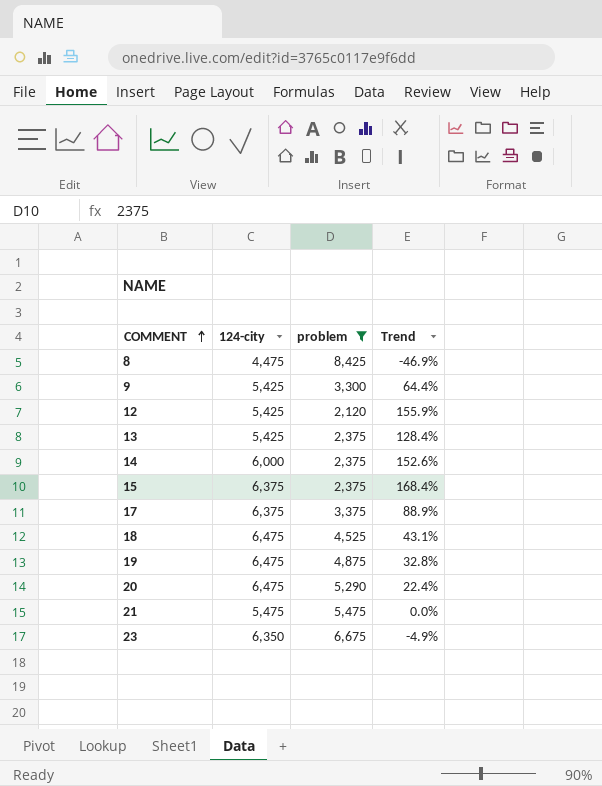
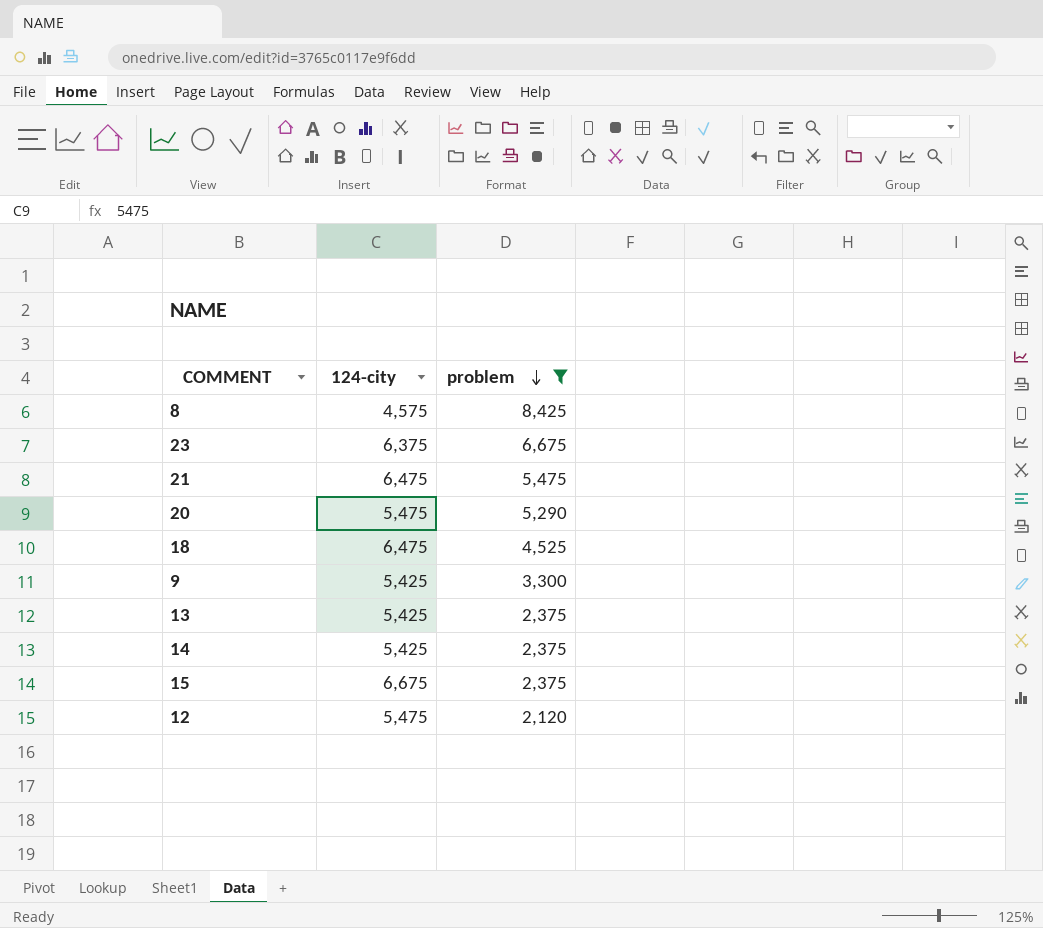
row order: COMMENT ascending -> problem descending
column Trend | formula: ([124-city] - [problem]) / [problem] -> none
row 17: 6,375 | 3,375 | 88.9% -> none
row 19: 6,475 | 4,875 | 32.8% -> none
8 | 124-city: 4,475 -> 4,575
23 | 124-city: 6,350 -> 6,375
21 | 124-city: 5,475 -> 6,475
20 | 124-city: 6,475 -> 5,475
14 | 124-city: 6,000 -> 5,425
15 | 124-city: 6,375 -> 6,675
12 | 124-city: 5,425 -> 5,475

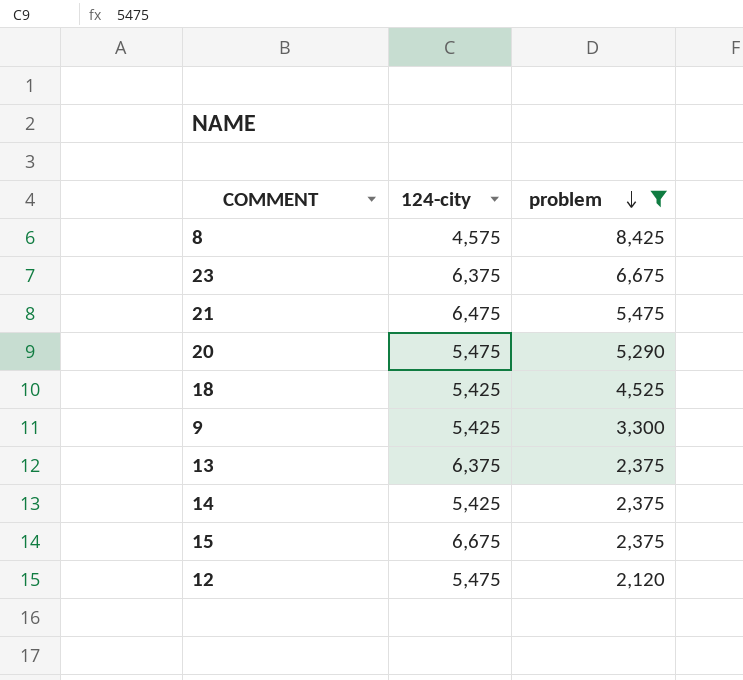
18 | 124-city: 6,475 -> 5,425
13 | 124-city: 5,425 -> 6,375

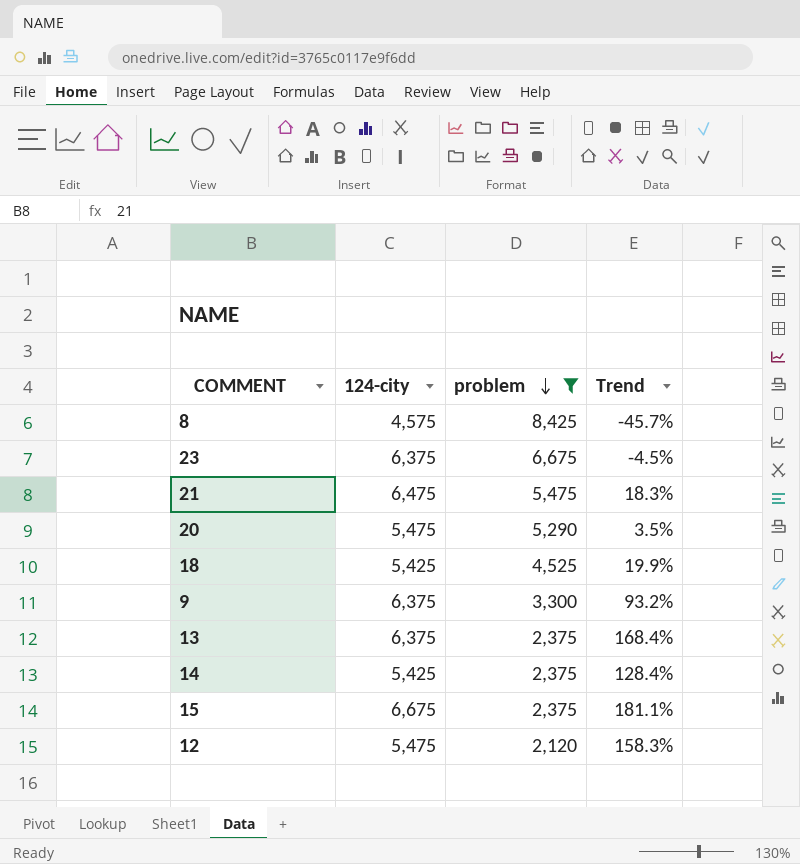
column Trend | formula: none -> ([124-city] - [problem]) / [problem]
9 | 124-city: 5,425 -> 6,375

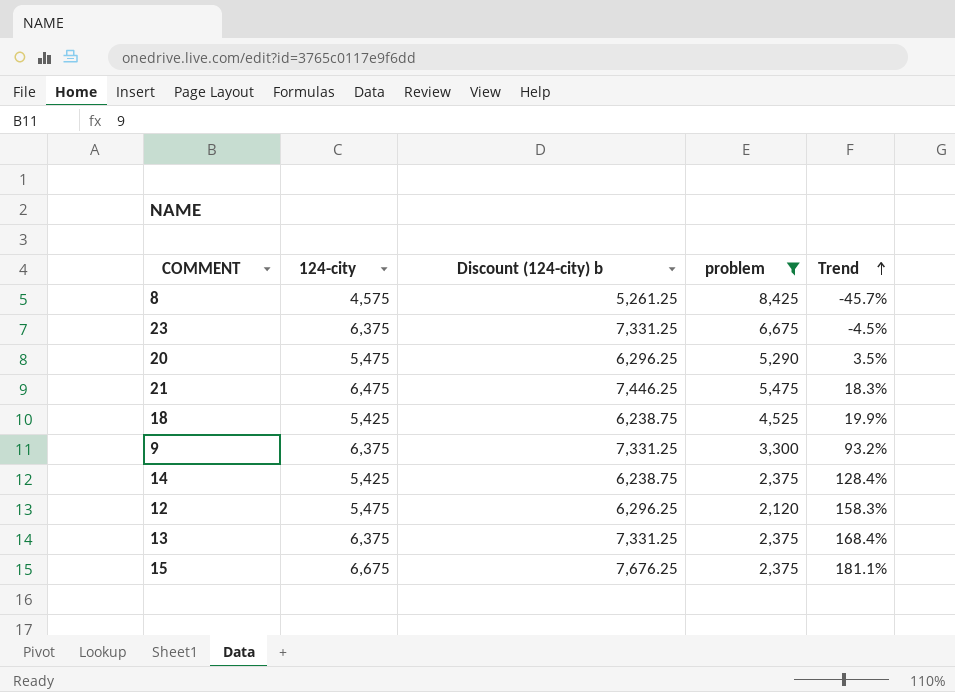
row order: problem descending -> Trend ascending
column Discount (124-city) b | formula: none -> [124-city] * 1.15

